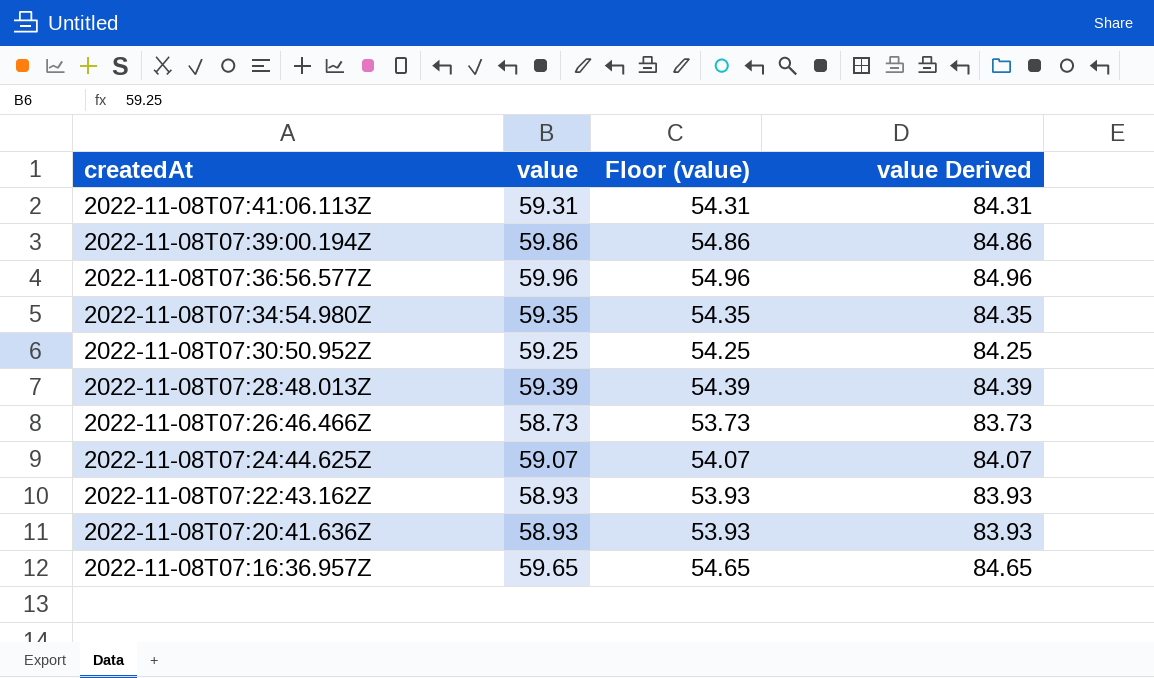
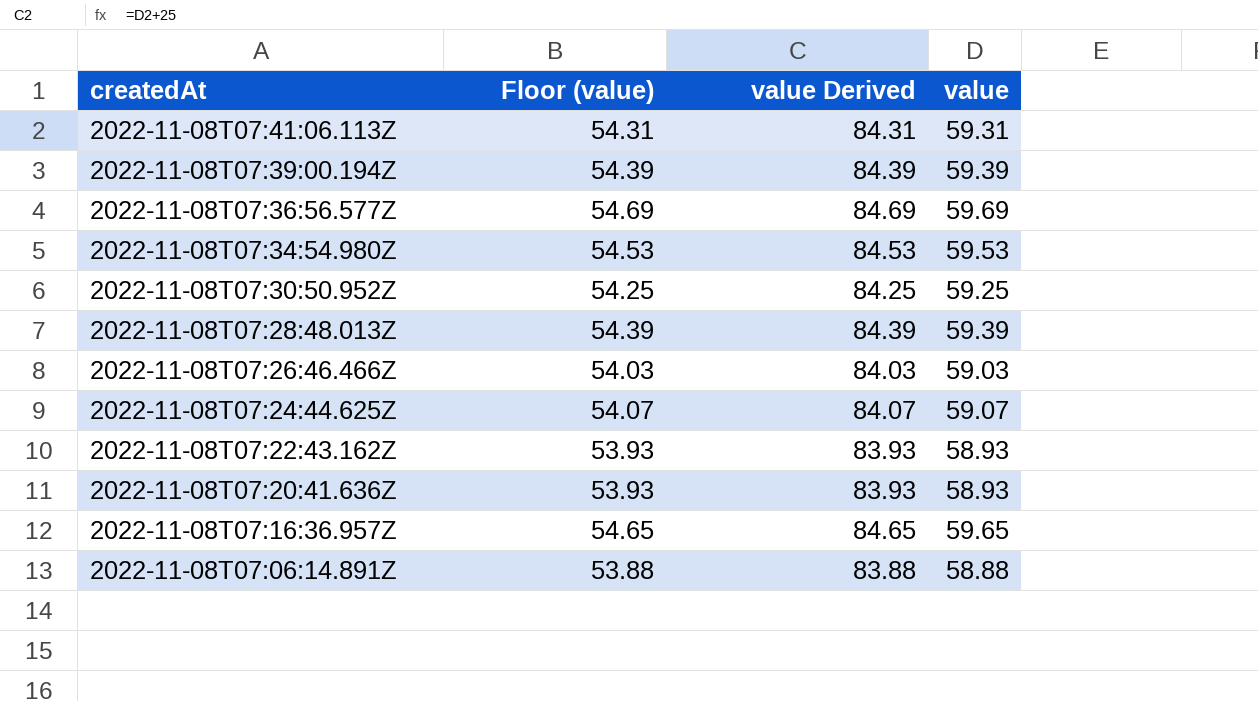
column value | position: 2 -> 4
2022-11-08T07:39:00.194Z | Floor (value): 54.86 -> 54.39
2022-11-08T07:39:00.194Z | value Derived: 84.86 -> 84.39
2022-11-08T07:39:00.194Z | value: 59.86 -> 59.39
2022-11-08T07:36:56.577Z | Floor (value): 54.96 -> 54.69
2022-11-08T07:36:56.577Z | value Derived: 84.96 -> 84.69
2022-11-08T07:36:56.577Z | value: 59.96 -> 59.69
2022-11-08T07:34:54.980Z | Floor (value): 54.35 -> 54.53
2022-11-08T07:34:54.980Z | value Derived: 84.35 -> 84.53
2022-11-08T07:34:54.980Z | value: 59.35 -> 59.53
2022-11-08T07:26:46.466Z | Floor (value): 53.73 -> 54.03
2022-11-08T07:26:46.466Z | value Derived: 83.73 -> 84.03
2022-11-08T07:26:46.466Z | value: 58.73 -> 59.03
row 2022-11-08T07:06:14.891Z: none -> 53.88 | 83.88 | 58.88

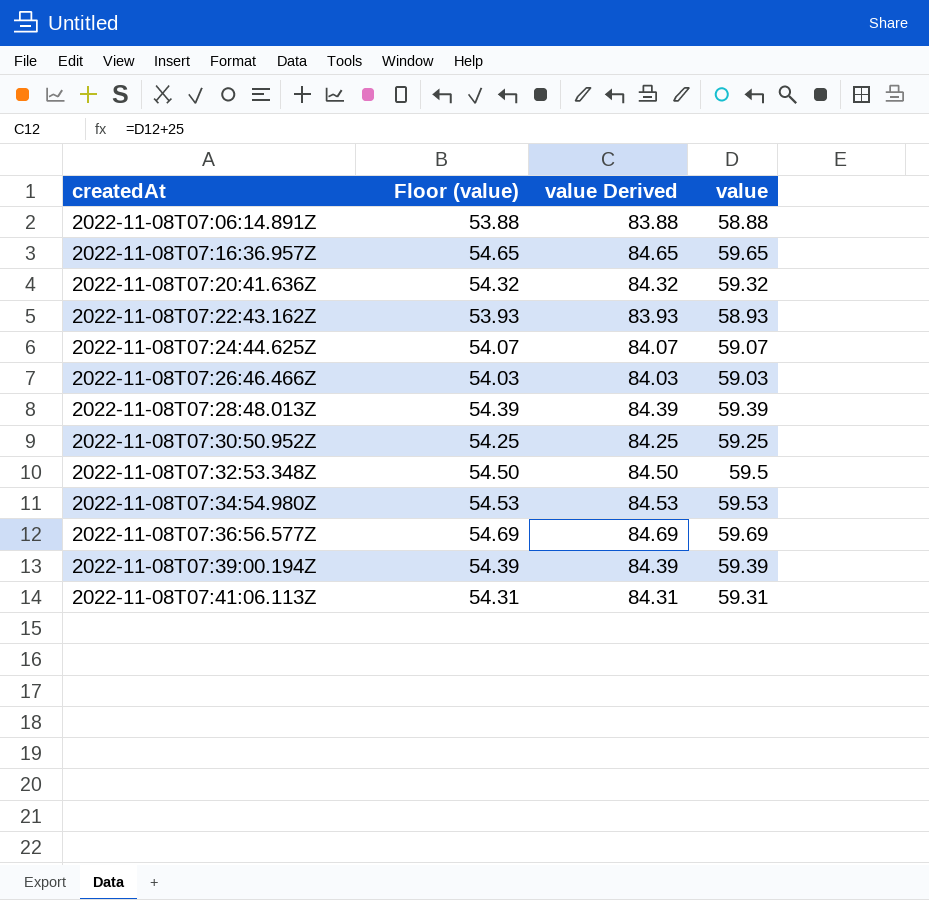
row order: createdAt descending -> createdAt ascending
2022-11-08T07:20:41.636Z | Floor (value): 53.93 -> 54.32
2022-11-08T07:20:41.636Z | value Derived: 83.93 -> 84.32
2022-11-08T07:20:41.636Z | value: 58.93 -> 59.32
row 2022-11-08T07:32:53.348Z: none -> 54.50 | 84.50 | 59.5

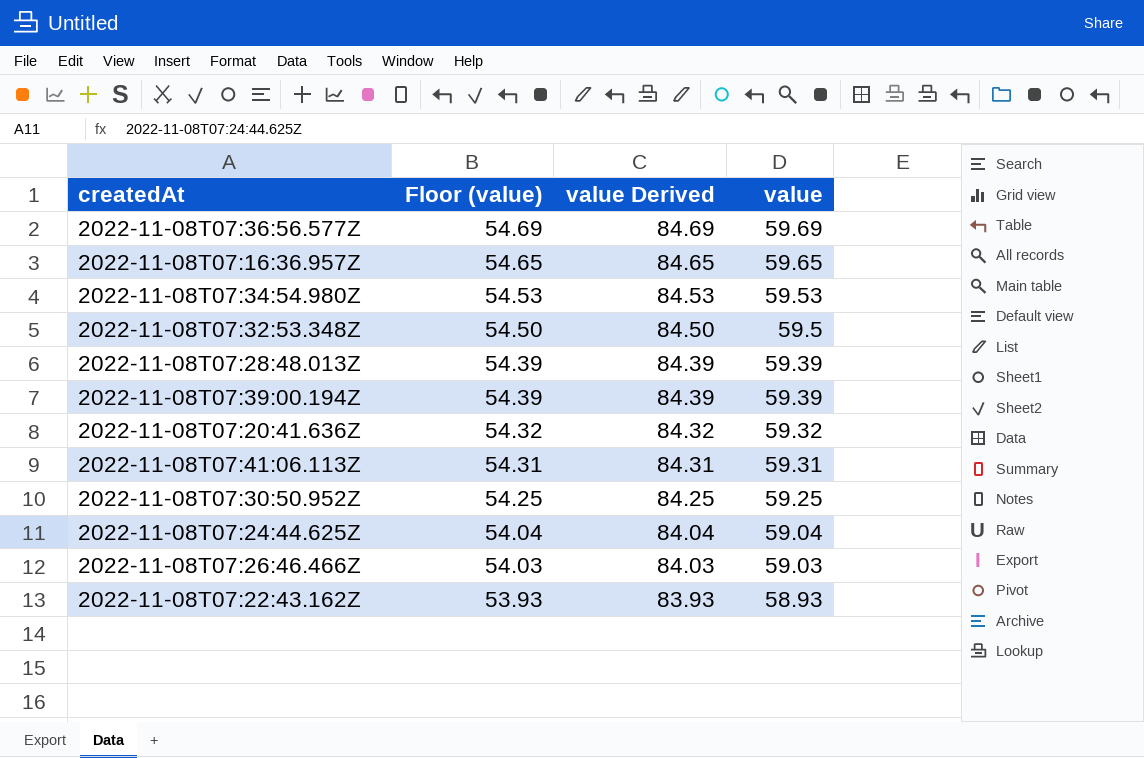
row order: createdAt ascending -> Floor (value) descending
row 2022-11-08T07:06:14.891Z: 53.88 | 83.88 | 58.88 -> none
2022-11-08T07:24:44.625Z | Floor (value): 54.07 -> 54.04
2022-11-08T07:24:44.625Z | value Derived: 84.07 -> 84.04
2022-11-08T07:24:44.625Z | value: 59.07 -> 59.04

